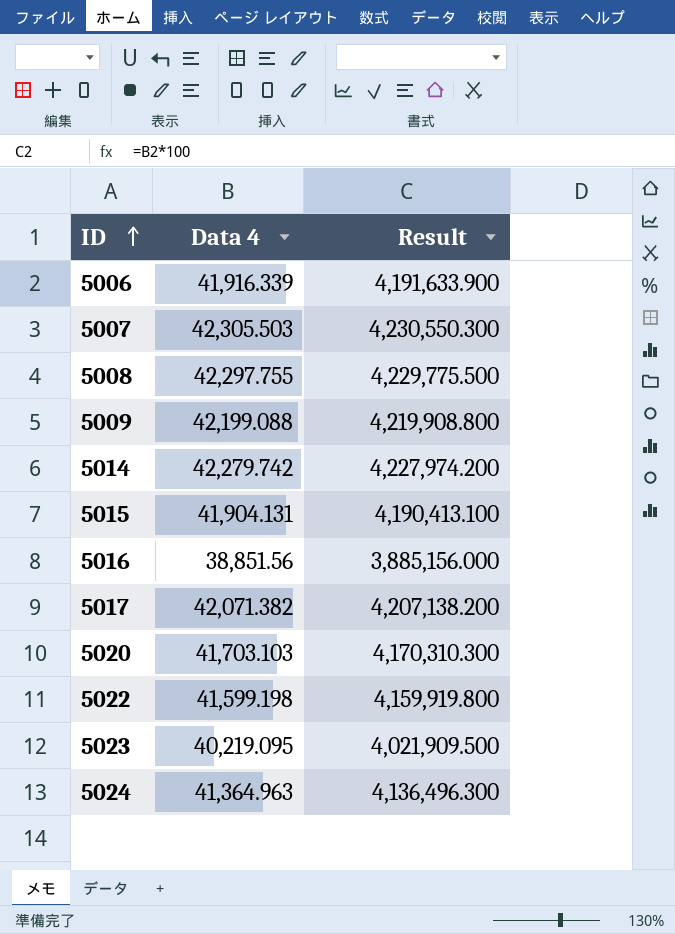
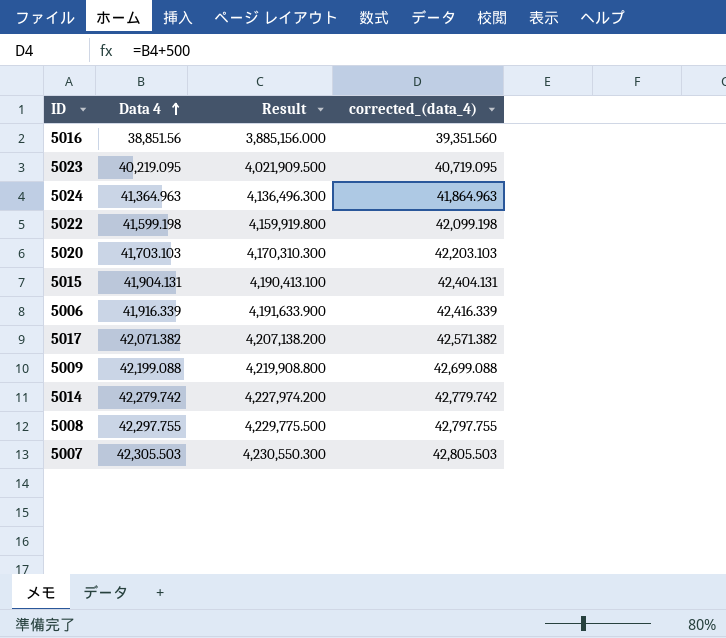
row order: ID ascending -> Data 4 ascending
column corrected_(data_4) | formula: none -> [Data 4] + 500

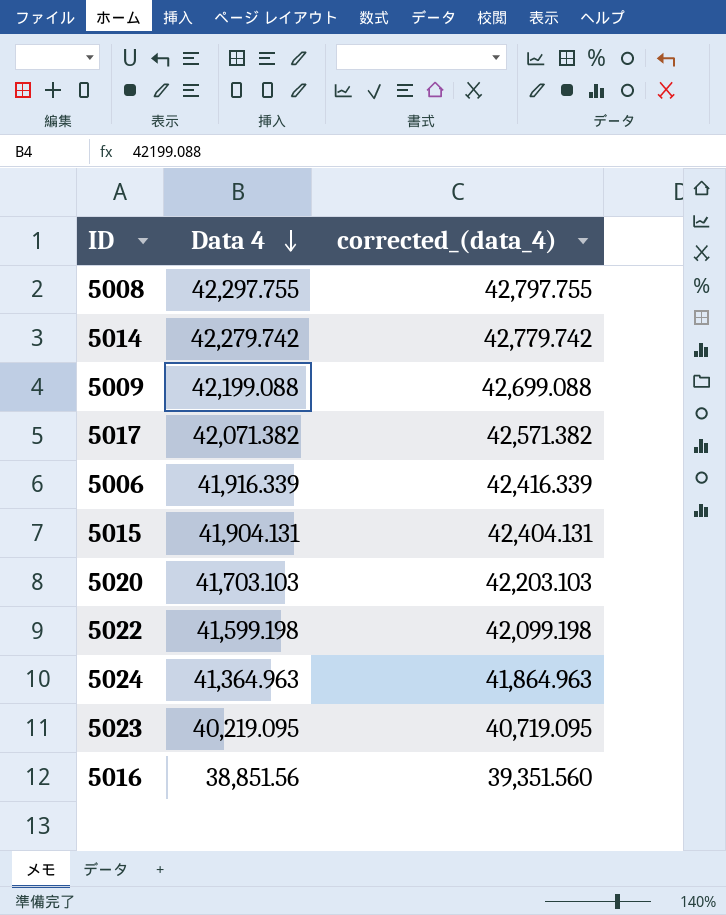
row order: Data 4 ascending -> Data 4 descending
column Result | formula: [Data 4] * 100 -> none
row 5007: 42,305.503 | 4,230,550.300 | 42,805.503 -> none

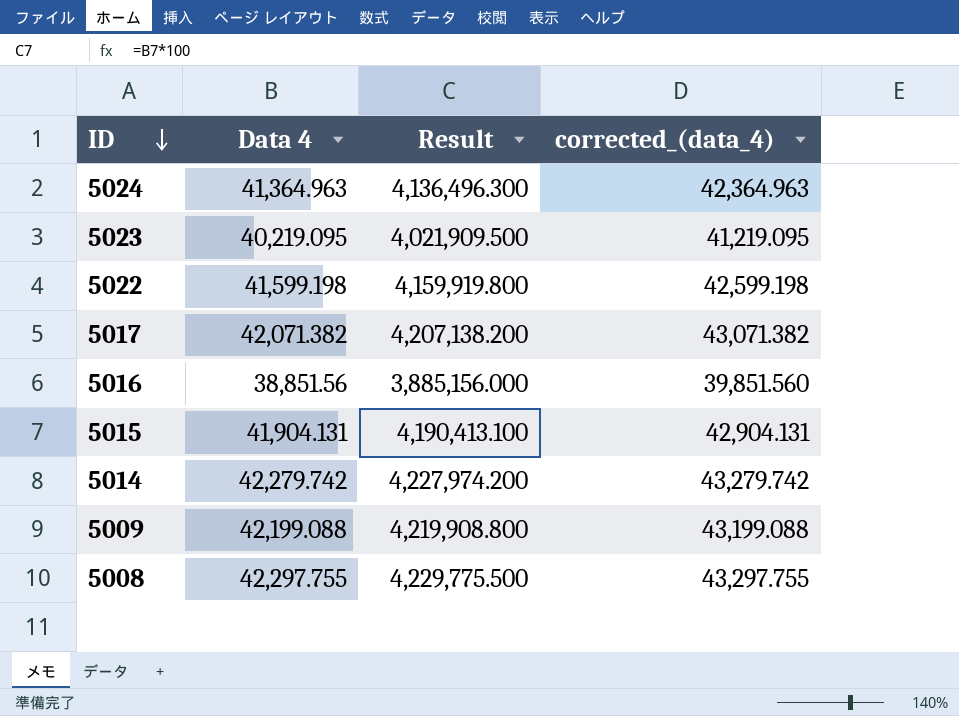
row order: Data 4 descending -> ID descending
column Result | formula: none -> [Data 4] * 100
column corrected_(data_4) | formula: [Data 4] + 500 -> [Data 4] + 1000
row 5006: 41,916.339 | 42,416.339 -> none
row 5020: 41,703.103 | 42,203.103 -> none

